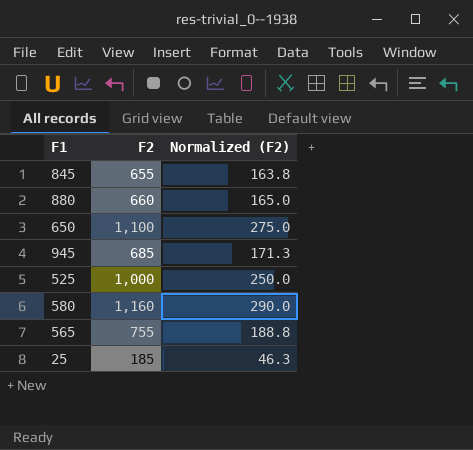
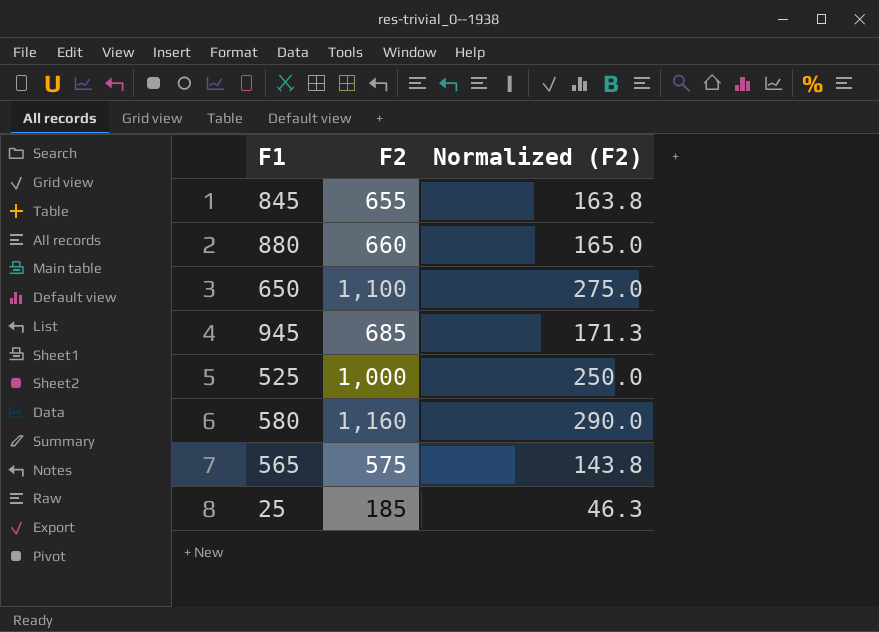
565 | F2: 755 -> 575
565 | Normalized (F2): 188.8 -> 143.8

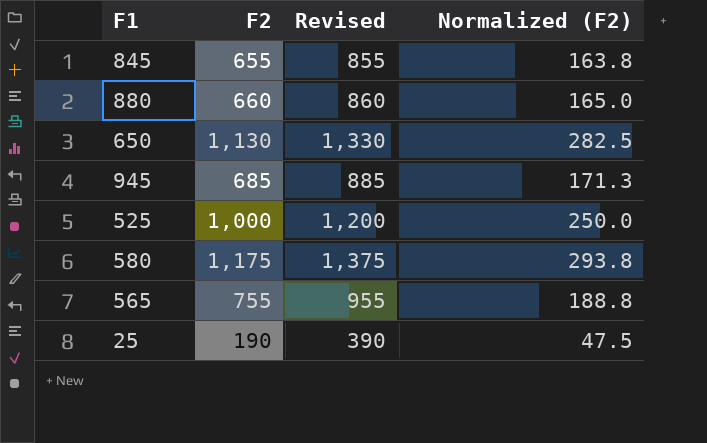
column Revised | formula: none -> [F2] + 200
650 | F2: 1,100 -> 1,130
650 | Normalized (F2): 275.0 -> 282.5
580 | F2: 1,160 -> 1,175
580 | Normalized (F2): 290.0 -> 293.8
565 | F2: 575 -> 755
565 | Normalized (F2): 143.8 -> 188.8
25 | F2: 185 -> 190
25 | Normalized (F2): 46.3 -> 47.5

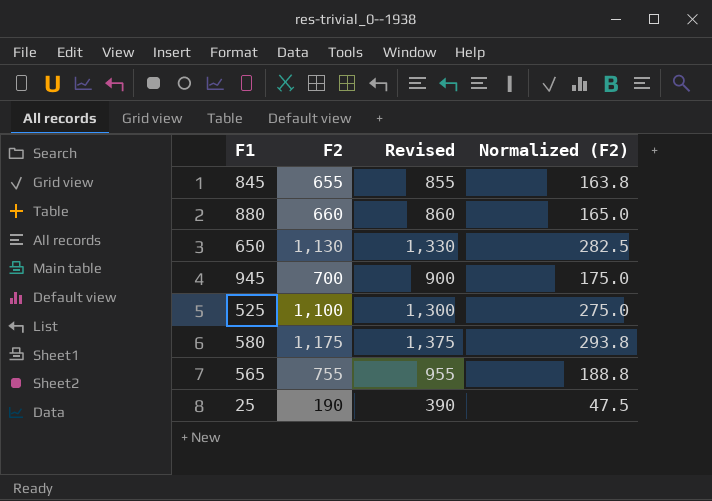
945 | F2: 685 -> 700
945 | Revised: 885 -> 900
945 | Normalized (F2): 171.3 -> 175.0
525 | F2: 1,000 -> 1,100
525 | Revised: 1,200 -> 1,300
525 | Normalized (F2): 250.0 -> 275.0

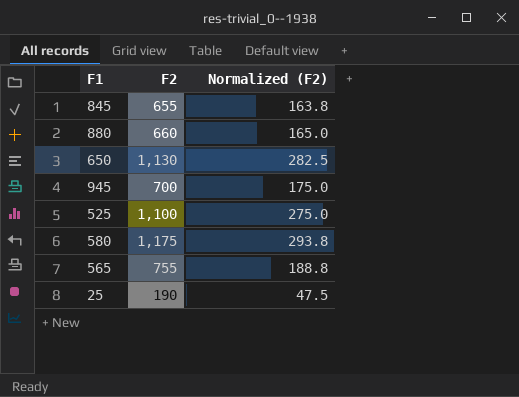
column Revised | formula: [F2] + 200 -> none

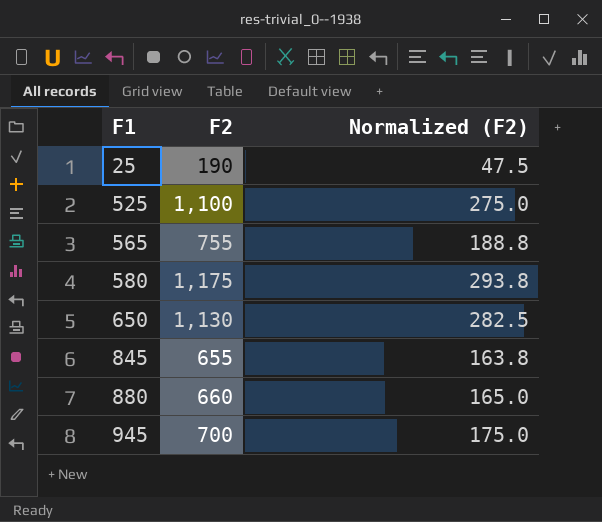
row order: none -> F1 ascending

